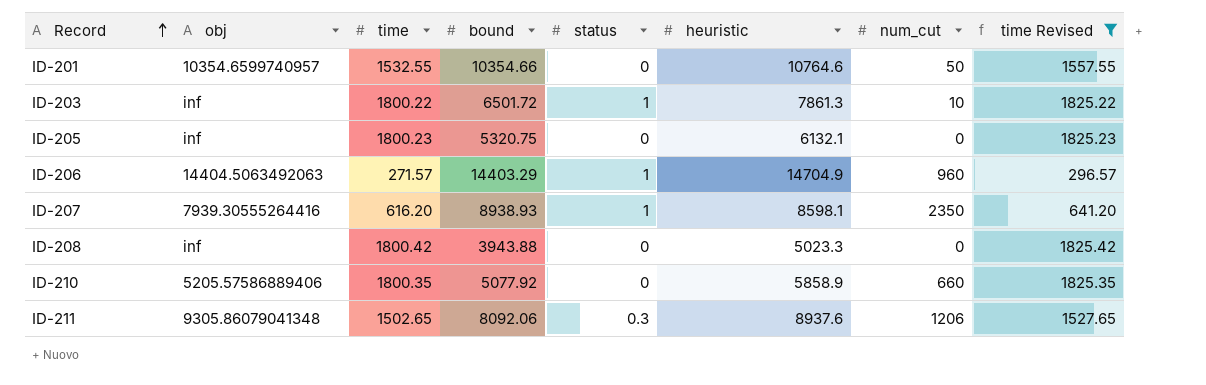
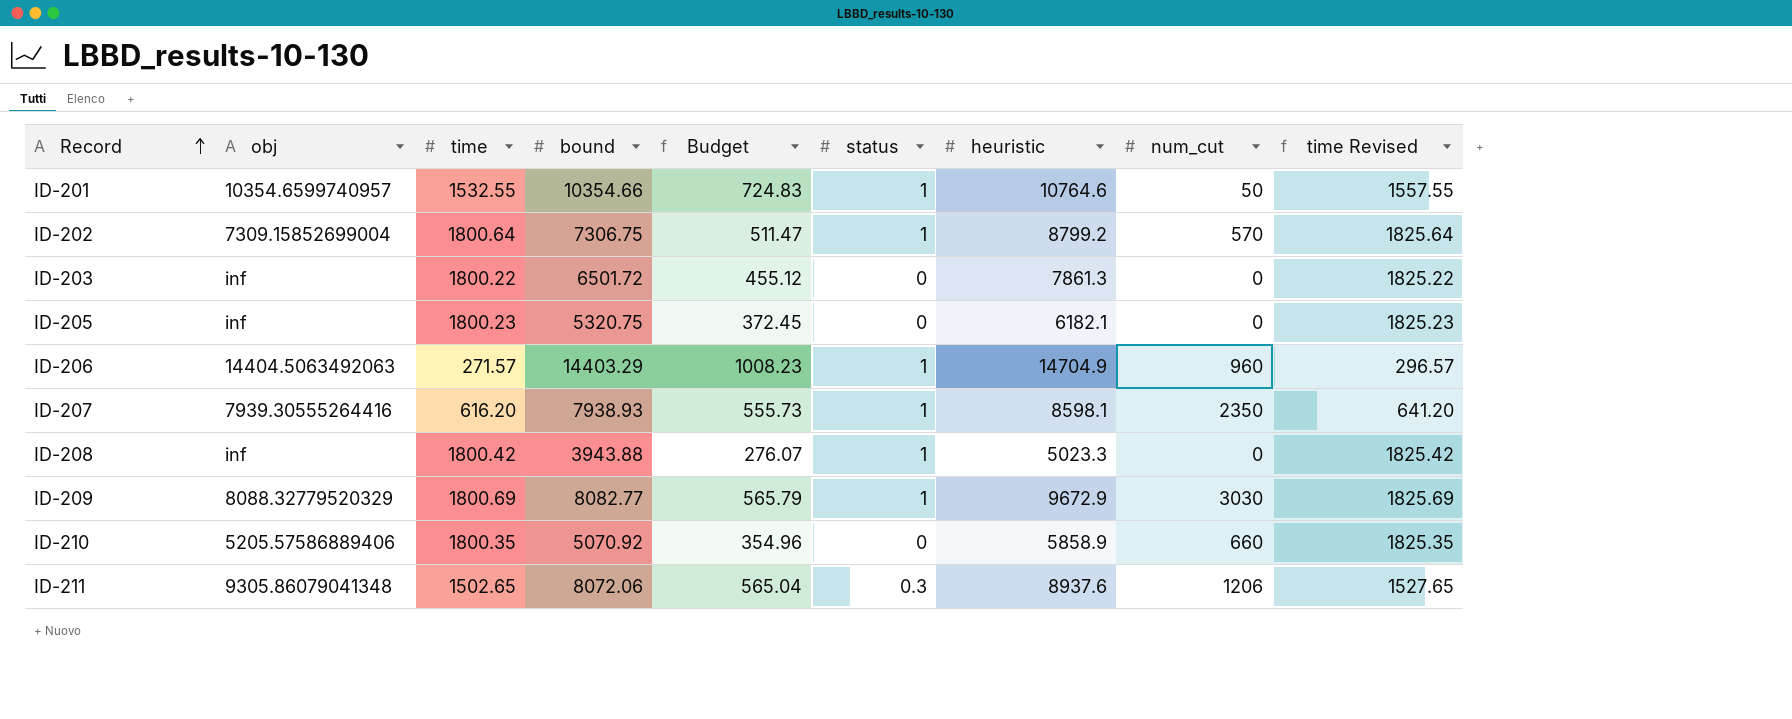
filter: time Revised <= 1825.42 -> none
column Budget | formula: none -> [bound] * 0.07
ID-201 | status: 0 -> 1
ID-203 | status: 1 -> 0
ID-203 | num_cut: 10 -> 0
ID-205 | heuristic: 6132.1 -> 6182.1
ID-207 | bound: 8938.93 -> 7938.93
ID-208 | status: 0 -> 1
ID-210 | bound: 5077.92 -> 5070.92
ID-211 | bound: 8092.06 -> 8072.06

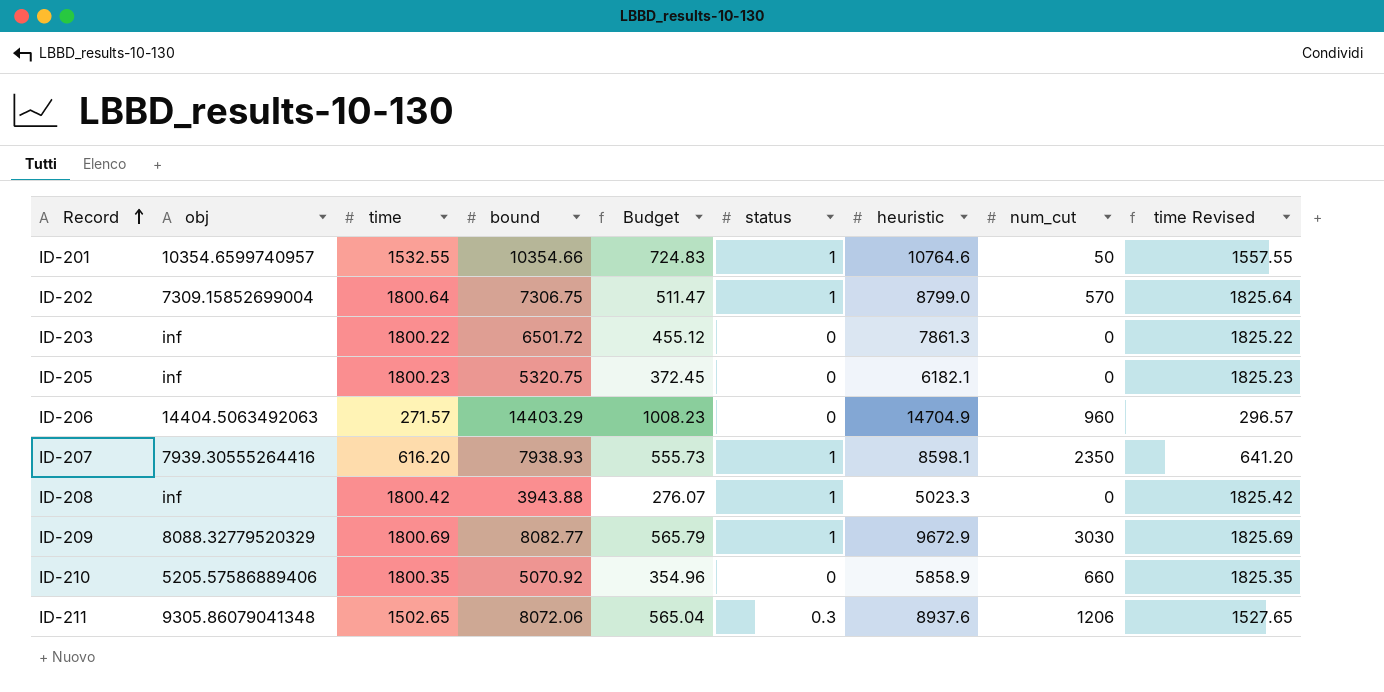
ID-202 | heuristic: 8799.2 -> 8799.0
ID-206 | status: 1 -> 0

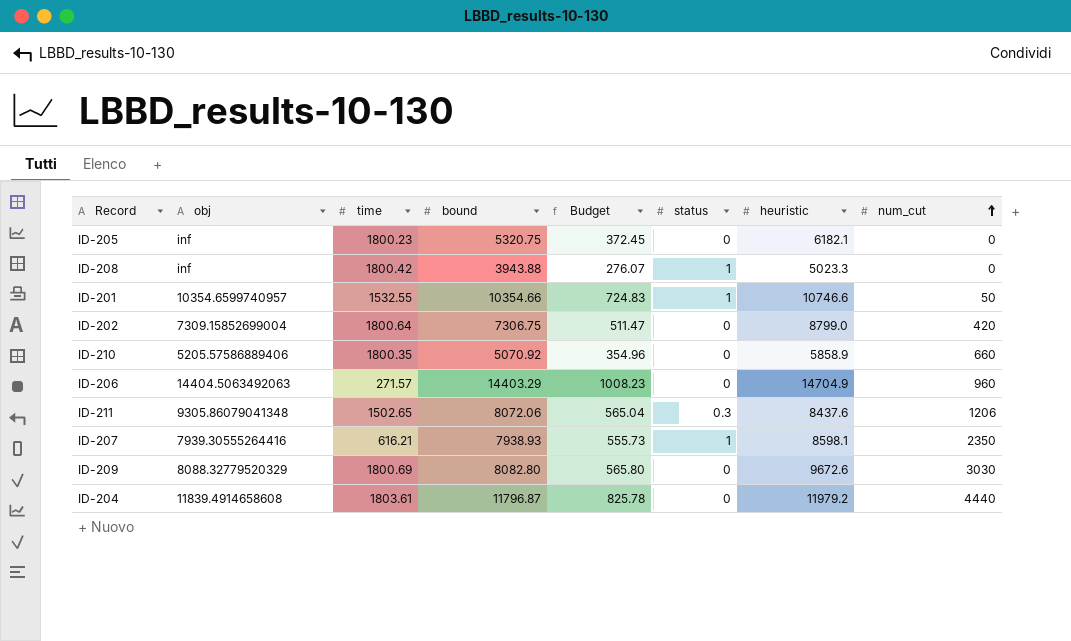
row order: Record ascending -> num_cut ascending
column time Revised | formula: [time] + 25 -> none
row ID-203: inf | 1800.22 | 6501.72 | 455.12 | 0 | 7861.3 | 0 | 1825.22 -> none
ID-201 | heuristic: 10764.6 -> 10746.6
ID-202 | status: 1 -> 0
ID-202 | num_cut: 570 -> 420
ID-211 | heuristic: 8937.6 -> 8437.6
ID-207 | time: 616.20 -> 616.21
ID-209 | bound: 8082.77 -> 8082.80
ID-209 | Budget: 565.79 -> 565.80
ID-209 | status: 1 -> 0
ID-209 | heuristic: 9672.9 -> 9672.6
row ID-204: none -> 11839.4914658608 | 1803.61 | 11796.87 | 825.78 | 0 | 11979.2 | 4440

